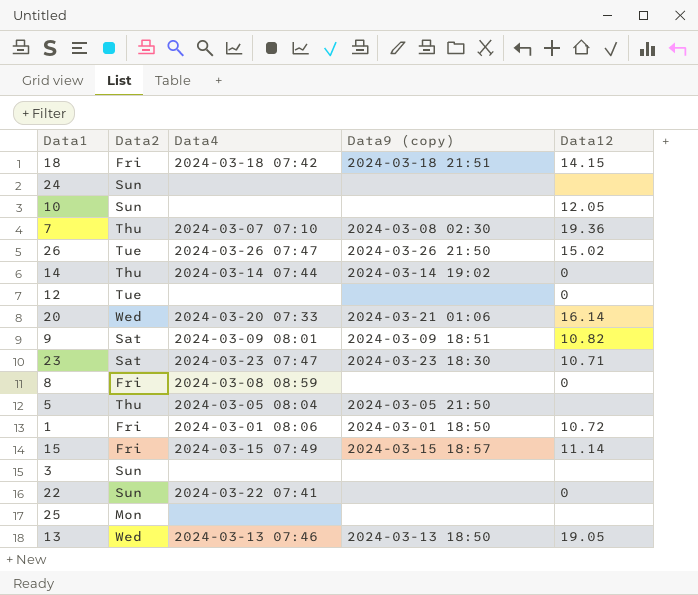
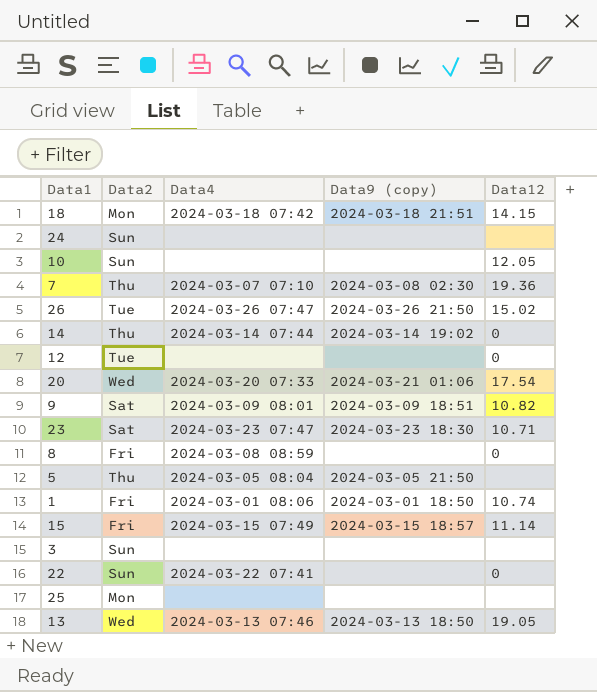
18 | Data2: Fri -> Mon
20 | Data12: 16.14 -> 17.54
1 | Data12: 10.72 -> 10.74

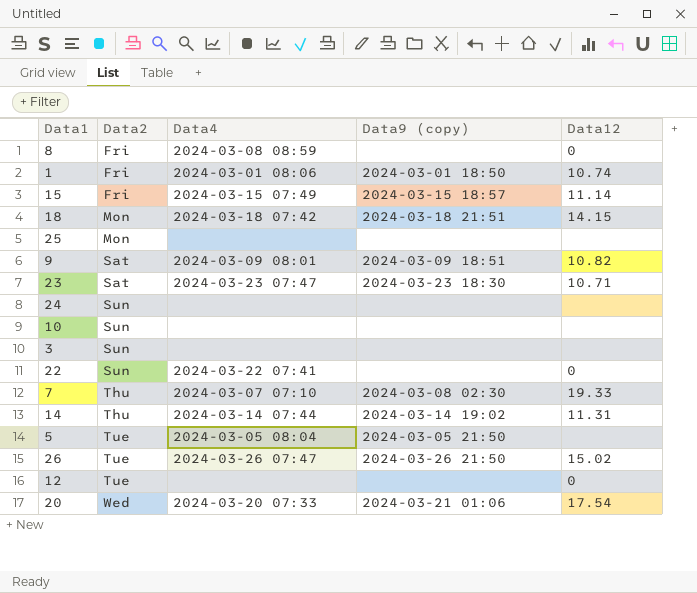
row order: none -> Data2 ascending
row 13: Wed | 2024-03-13 07:46 | 2024-03-13 18:50 | 19.05 -> none
10 | Data12: 12.05 -> none
7 | Data12: 19.36 -> 19.33
14 | Data12: 0 -> 11.31
5 | Data2: Thu -> Tue

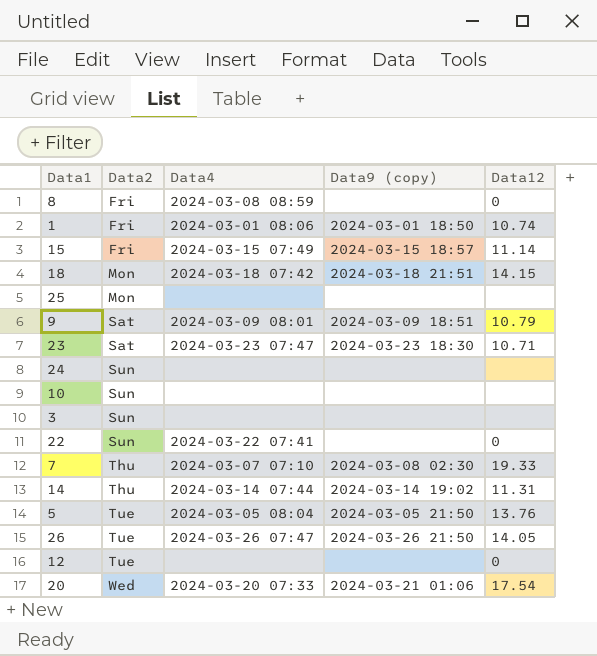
9 | Data12: 10.82 -> 10.79
5 | Data12: none -> 13.76
26 | Data12: 15.02 -> 14.05

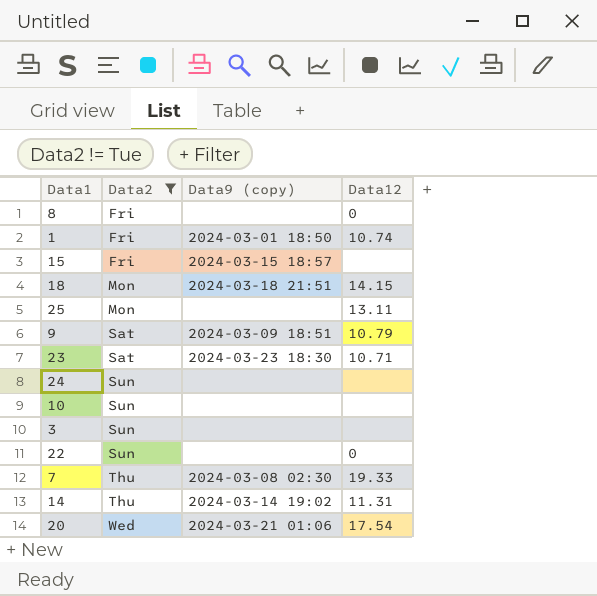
filter: none -> Data2 != Tue
column Data4 | position: 3 -> none
15 | Data12: 11.14 -> none
25 | Data12: none -> 13.11

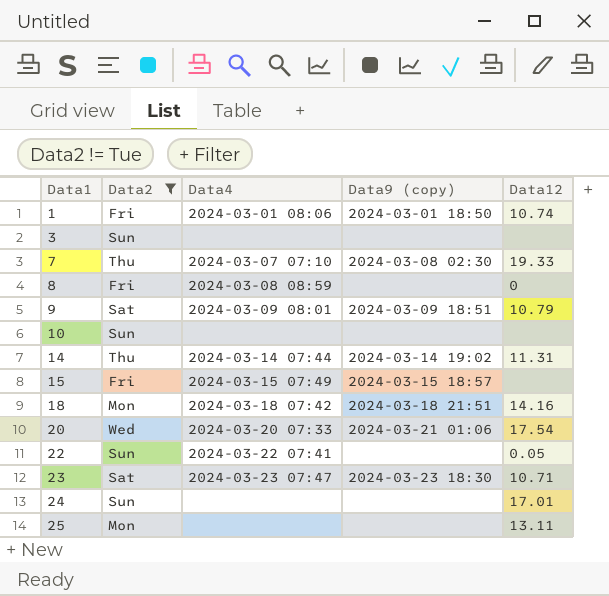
row order: Data2 ascending -> Data1 ascending
column Data4 | position: none -> 3
18 | Data12: 14.15 -> 14.16
22 | Data12: 0 -> 0.05
24 | Data12: none -> 17.01

